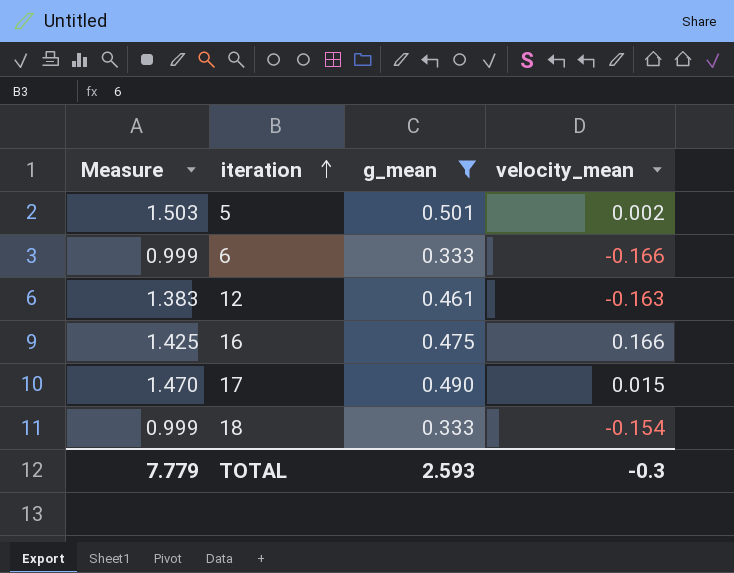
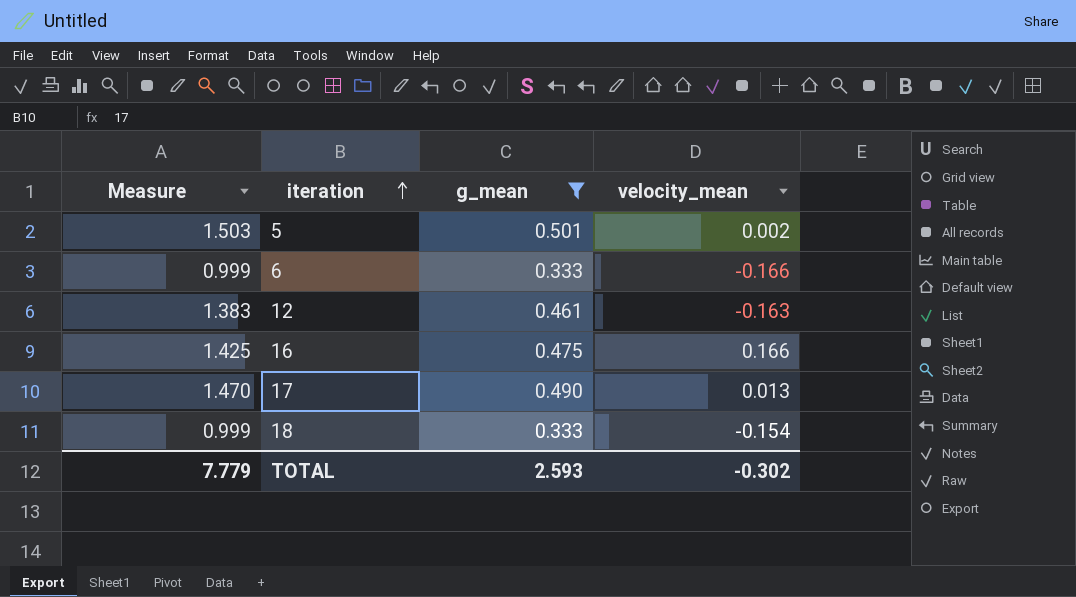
17 | velocity_mean: 0.015 -> 0.013
TOTAL | velocity_mean: -0.3 -> -0.302

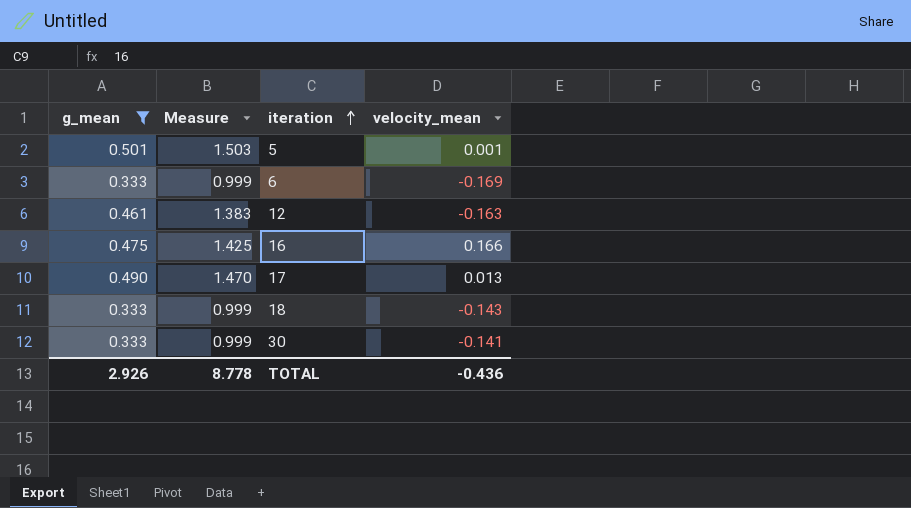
column g_mean | position: 3 -> 1
5 | velocity_mean: 0.002 -> 0.001
6 | velocity_mean: -0.166 -> -0.169
18 | velocity_mean: -0.154 -> -0.143
row 30: none -> 0.333 | 0.999 | -0.141
TOTAL | g_mean: 2.593 -> 2.926
TOTAL | Measure: 7.779 -> 8.778
TOTAL | velocity_mean: -0.302 -> -0.436

